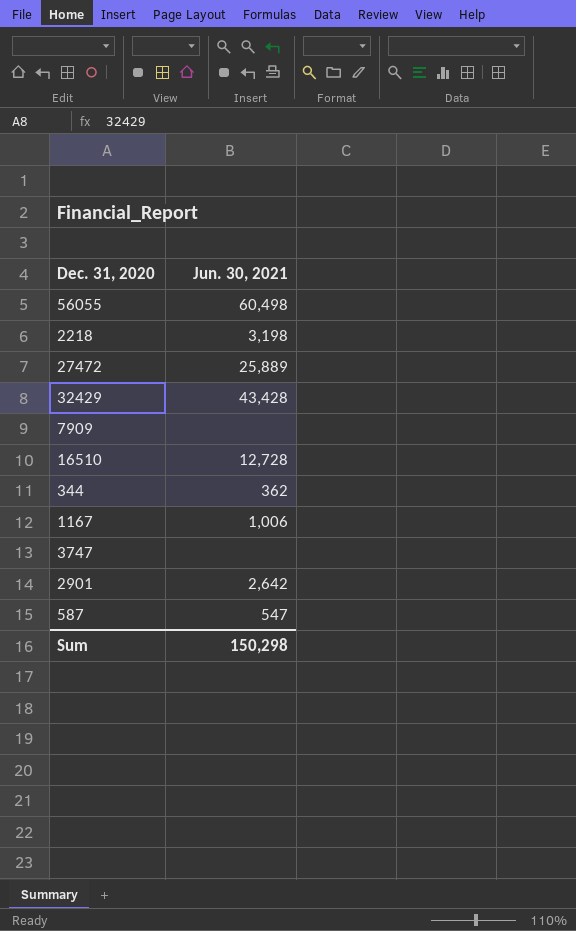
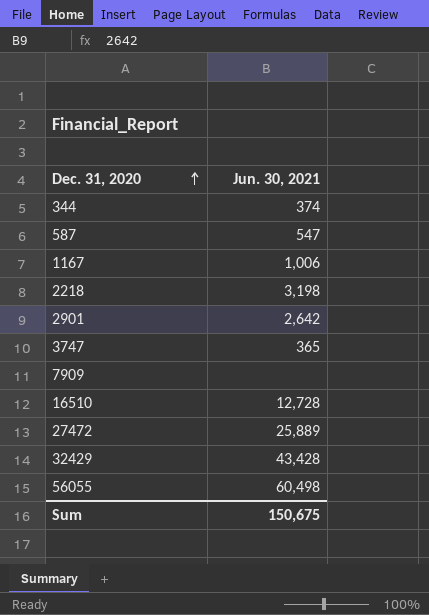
row order: none -> Dec. 31, 2020 ascending
344 | Jun. 30, 2021: 362 -> 374
3747 | Jun. 30, 2021: none -> 365
Sum | Jun. 30, 2021: 150,298 -> 150,675

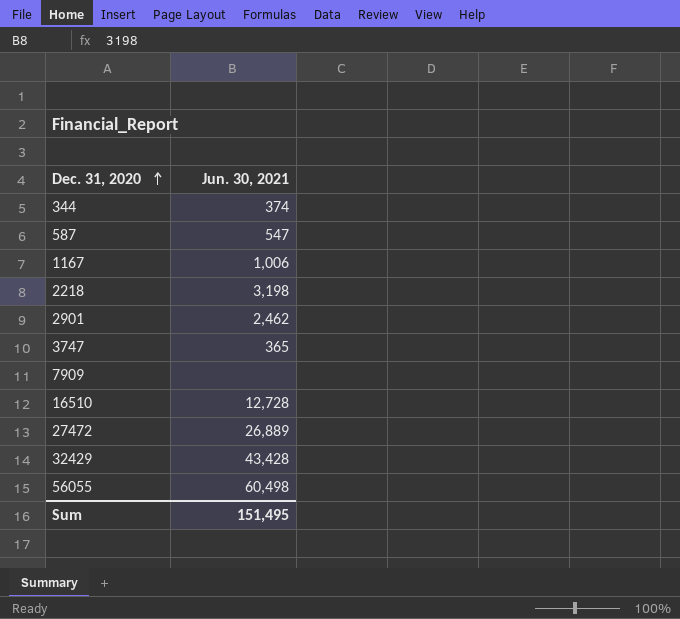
2901 | Jun. 30, 2021: 2,642 -> 2,462
27472 | Jun. 30, 2021: 25,889 -> 26,889
Sum | Jun. 30, 2021: 150,675 -> 151,495

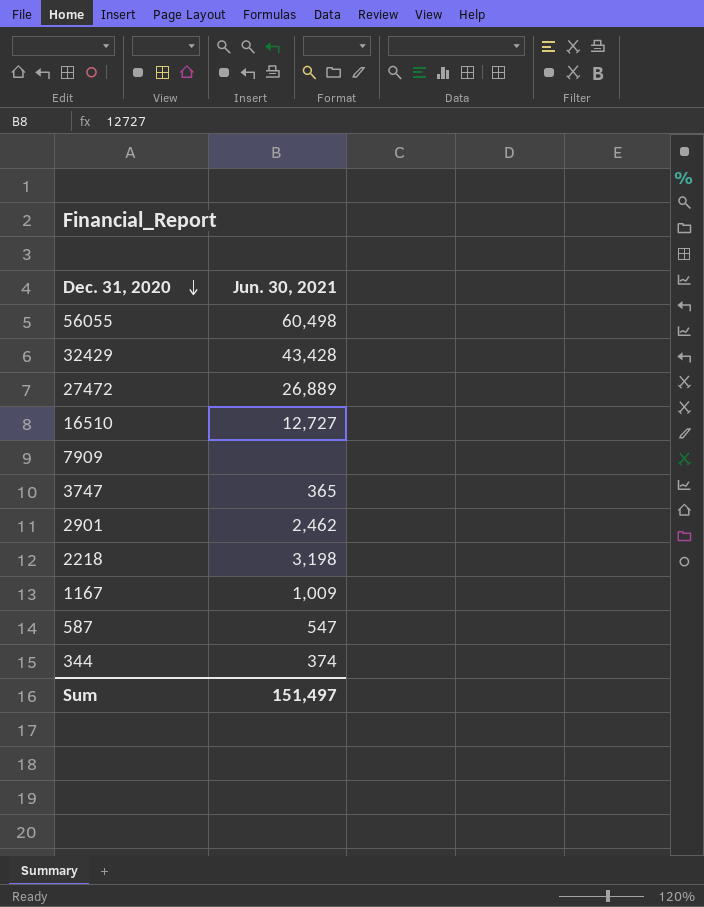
row order: Dec. 31, 2020 ascending -> Dec. 31, 2020 descending
16510 | Jun. 30, 2021: 12,728 -> 12,727
1167 | Jun. 30, 2021: 1,006 -> 1,009
Sum | Jun. 30, 2021: 151,495 -> 151,497

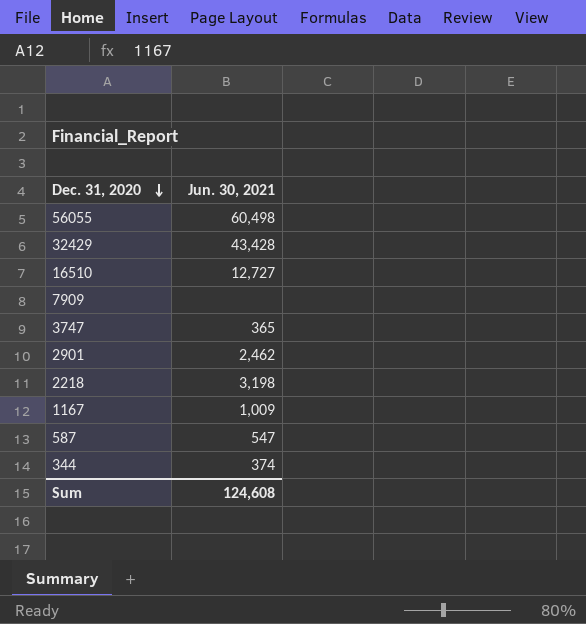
row 27472: 26,889 -> none
Sum | Jun. 30, 2021: 151,497 -> 124,608

